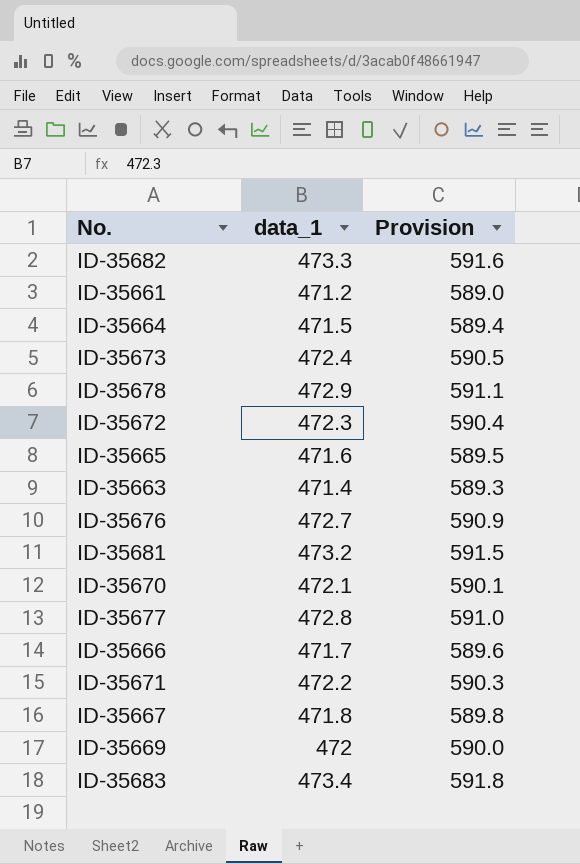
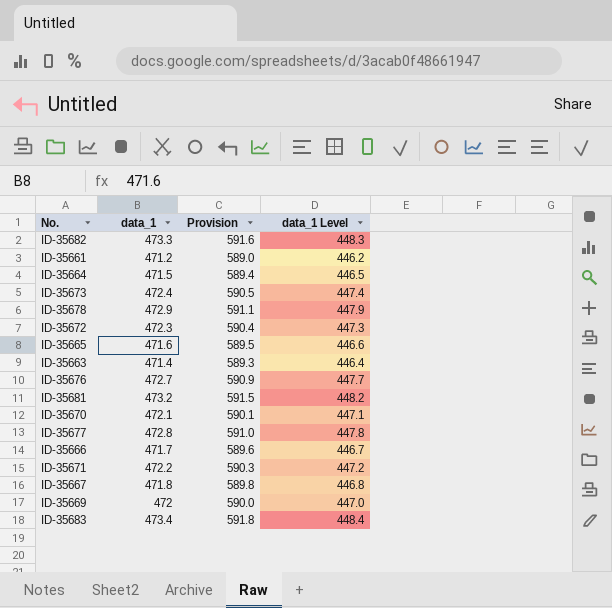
column data_1 Level | formula: none -> [data_1] - 25

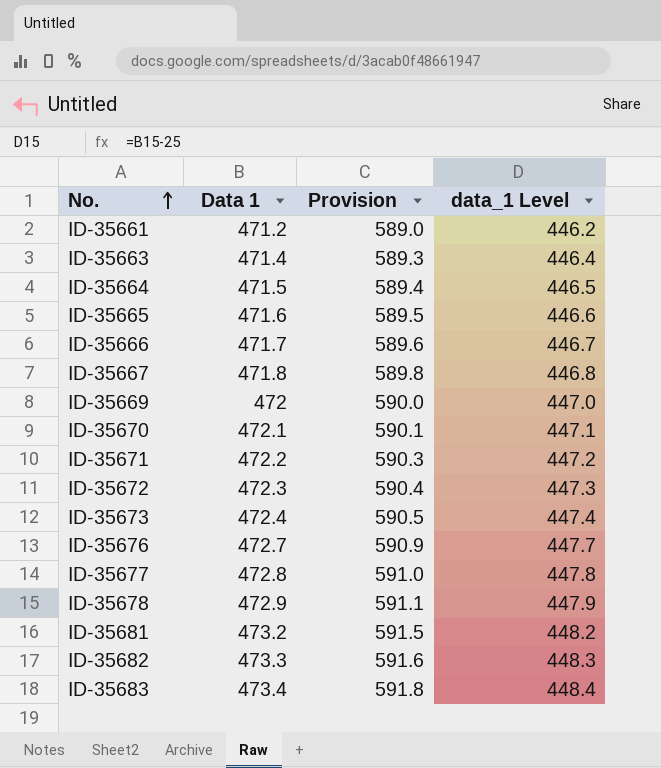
row order: none -> No. ascending
column name: data_1 -> Data 1

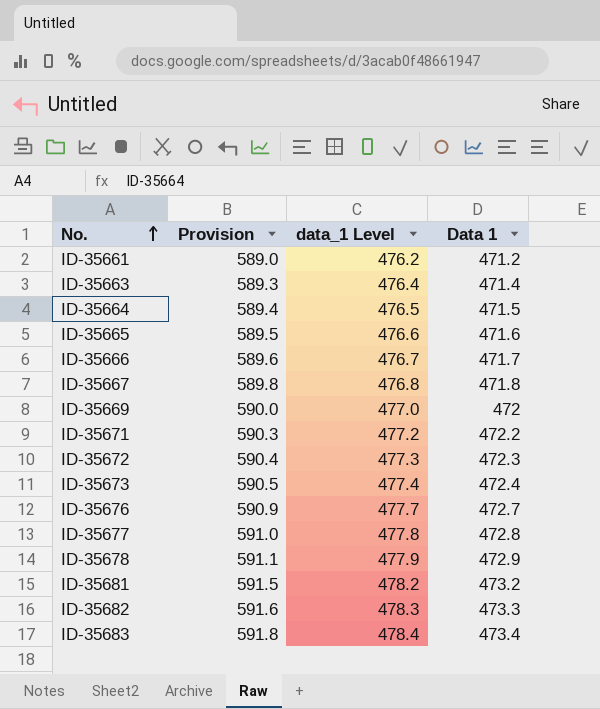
column data_1 Level | formula: [Data 1] - 25 -> [Data 1] + 5
column Data 1 | position: 2 -> 4
row ID-35670: 472.1 | 590.1 | 447.1 -> none

